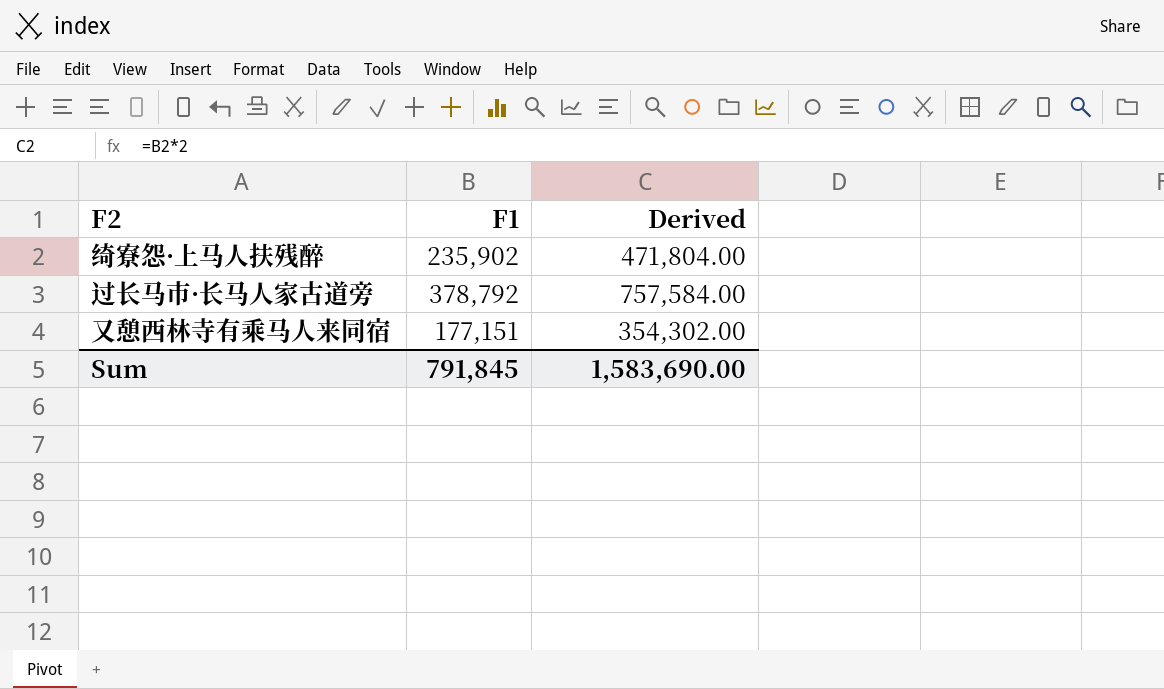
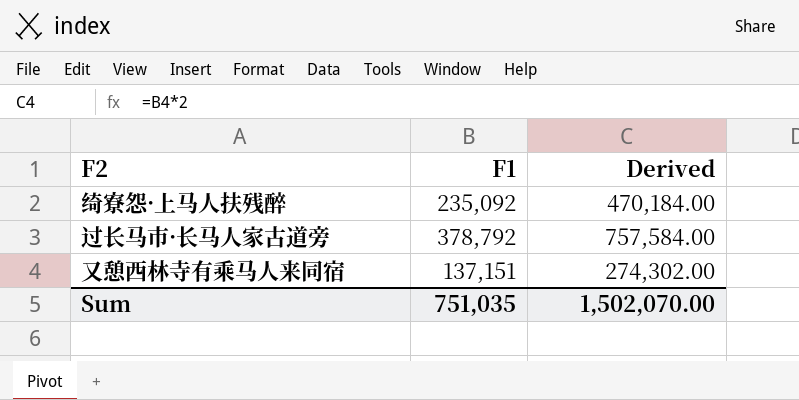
绮寮怨·上马人扶残醉 | F1: 235,902 -> 235,092
绮寮怨·上马人扶残醉 | Derived: 471,804.00 -> 470,184.00
又憩西林寺有乘马人来同宿 | F1: 177,151 -> 137,151
又憩西林寺有乘马人来同宿 | Derived: 354,302.00 -> 274,302.00
Sum | F1: 791,845 -> 751,035
Sum | Derived: 1,583,690.00 -> 1,502,070.00

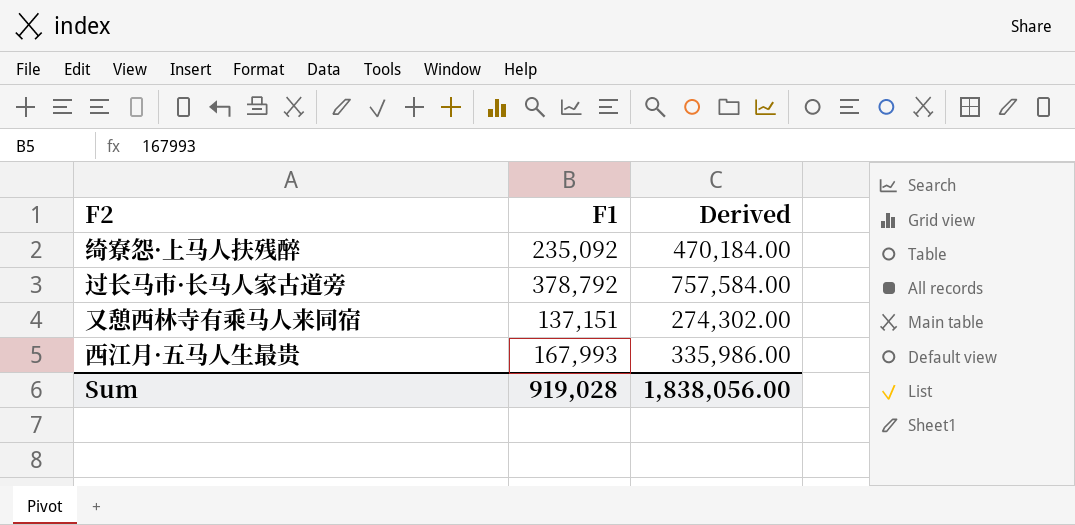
row 西江月·五马人生最贵: none -> 167,993 | 335,986.00
Sum | F1: 751,035 -> 919,028
Sum | Derived: 1,502,070.00 -> 1,838,056.00

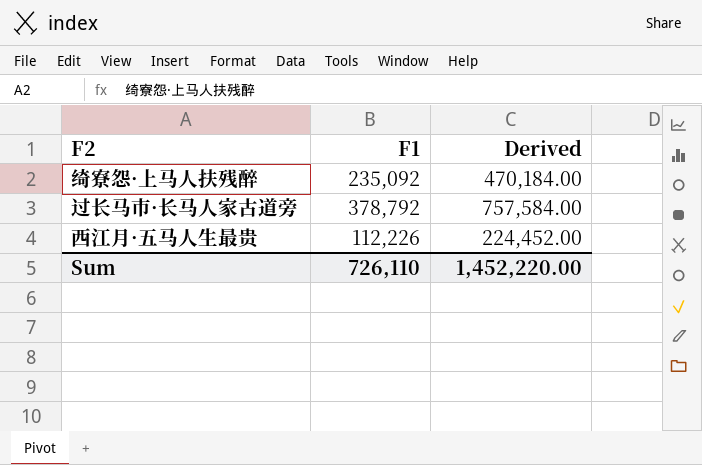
row 又憩西林寺有乘马人来同宿: 137,151 | 274,302.00 -> none
西江月·五马人生最贵 | F1: 167,993 -> 112,226
西江月·五马人生最贵 | Derived: 335,986.00 -> 224,452.00
Sum | F1: 919,028 -> 726,110
Sum | Derived: 1,838,056.00 -> 1,452,220.00

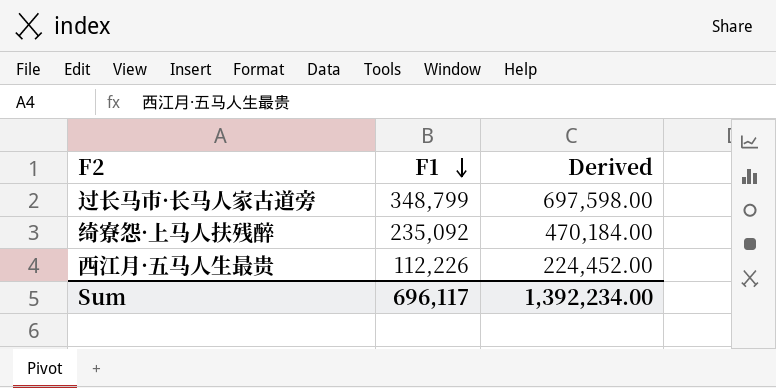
row order: none -> F1 descending
过长马市·长马人家古道旁 | F1: 378,792 -> 348,799
过长马市·长马人家古道旁 | Derived: 757,584.00 -> 697,598.00
Sum | F1: 726,110 -> 696,117
Sum | Derived: 1,452,220.00 -> 1,392,234.00

